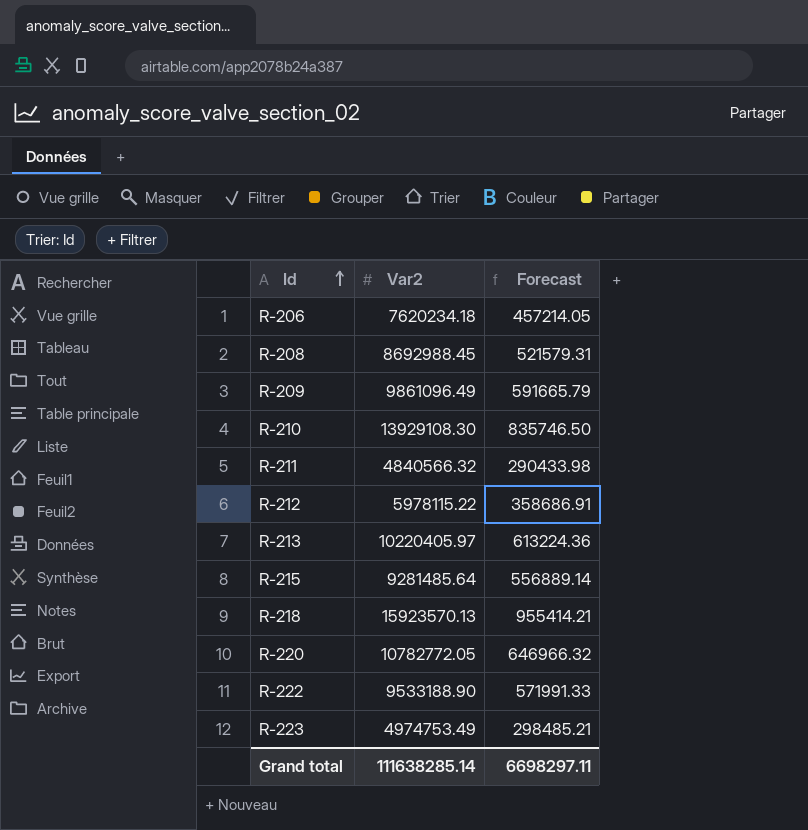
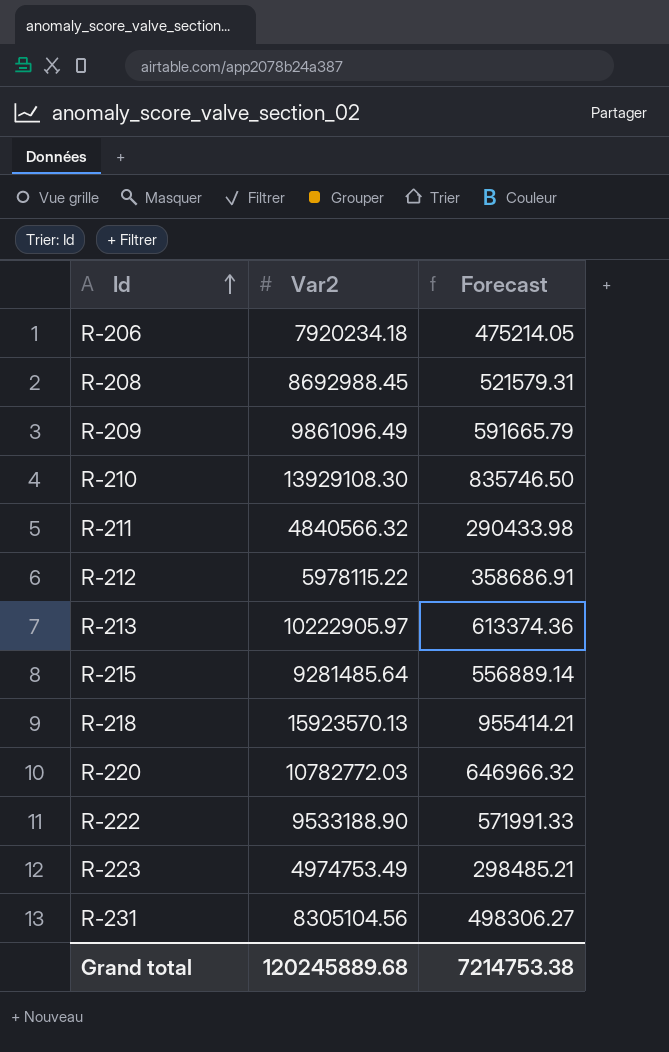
R-206 | Var2: 7620234.18 -> 7920234.18
R-206 | Forecast: 457214.05 -> 475214.05
R-213 | Var2: 10220405.97 -> 10222905.97
R-213 | Forecast: 613224.36 -> 613374.36
R-220 | Var2: 10782772.05 -> 10782772.03
row R-231: none -> 8305104.56 | 498306.27
Grand total | Var2: 111638285.14 -> 120245889.68
Grand total | Forecast: 6698297.11 -> 7214753.38

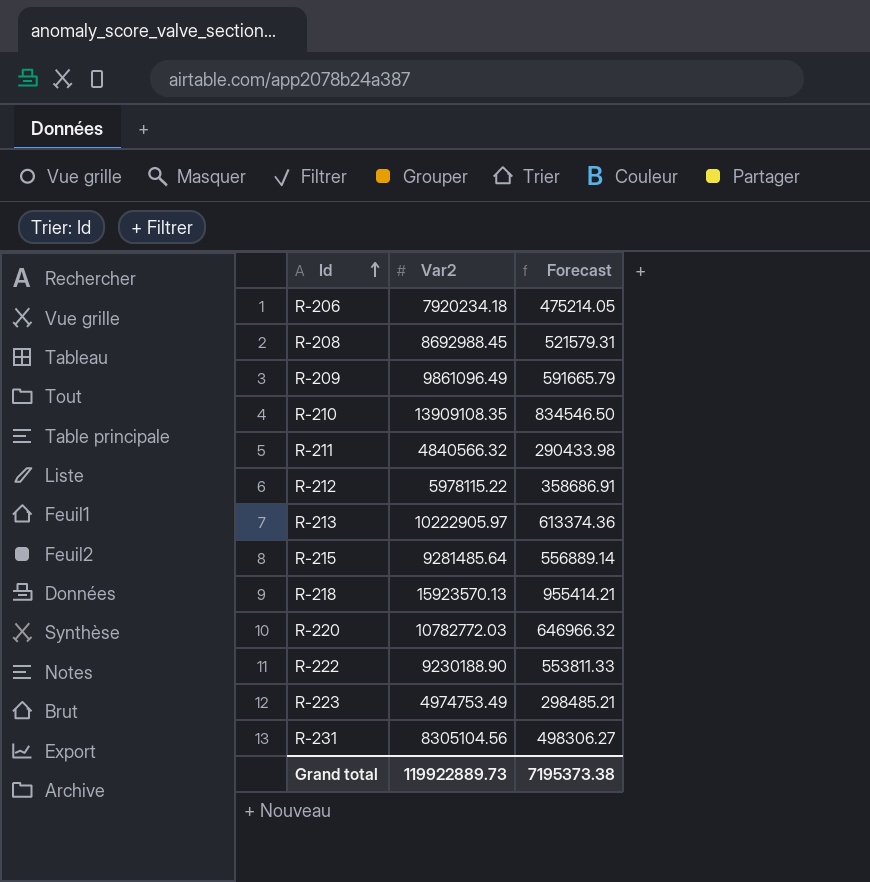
R-210 | Var2: 13929108.30 -> 13909108.35
R-210 | Forecast: 835746.50 -> 834546.50
R-222 | Var2: 9533188.90 -> 9230188.90
R-222 | Forecast: 571991.33 -> 553811.33
Grand total | Var2: 120245889.68 -> 119922889.73
Grand total | Forecast: 7214753.38 -> 7195373.38

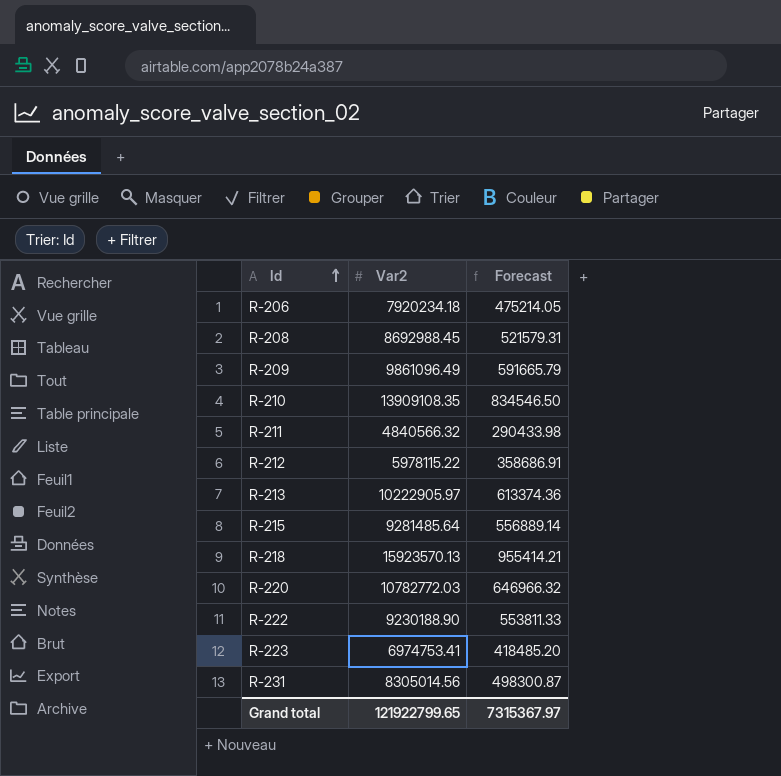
R-223 | Var2: 4974753.49 -> 6974753.41
R-223 | Forecast: 298485.21 -> 418485.20
R-231 | Var2: 8305104.56 -> 8305014.56
R-231 | Forecast: 498306.27 -> 498300.87
Grand total | Var2: 119922889.73 -> 121922799.65
Grand total | Forecast: 7195373.38 -> 7315367.97

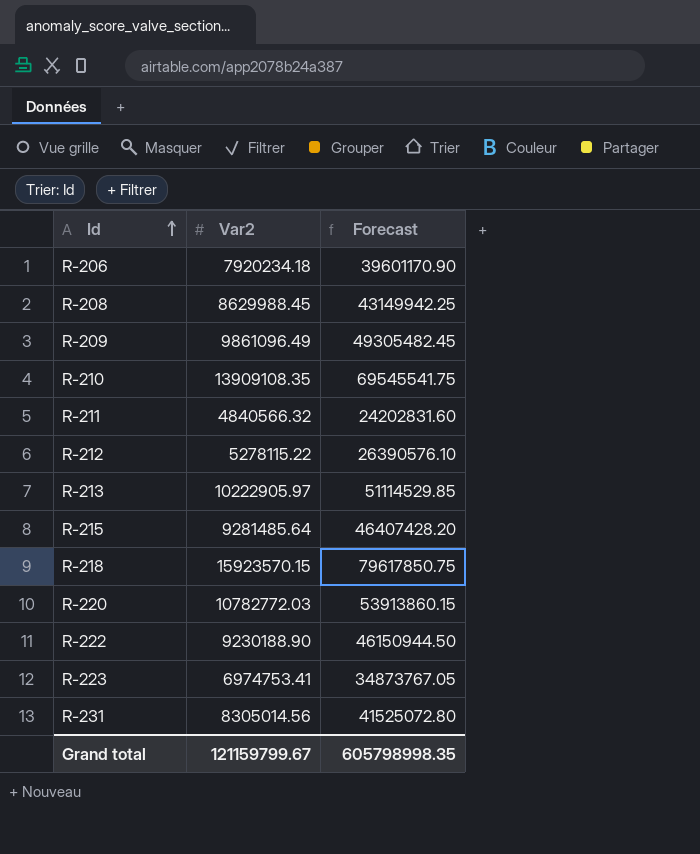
column Forecast | formula: [Var2] * 0.06 -> [Var2] * 5
R-208 | Var2: 8692988.45 -> 8629988.45
R-212 | Var2: 5978115.22 -> 5278115.22
R-218 | Var2: 15923570.13 -> 15923570.15
Grand total | Var2: 121922799.65 -> 121159799.67
Grand total | Forecast: 7315367.97 -> 605798998.35

